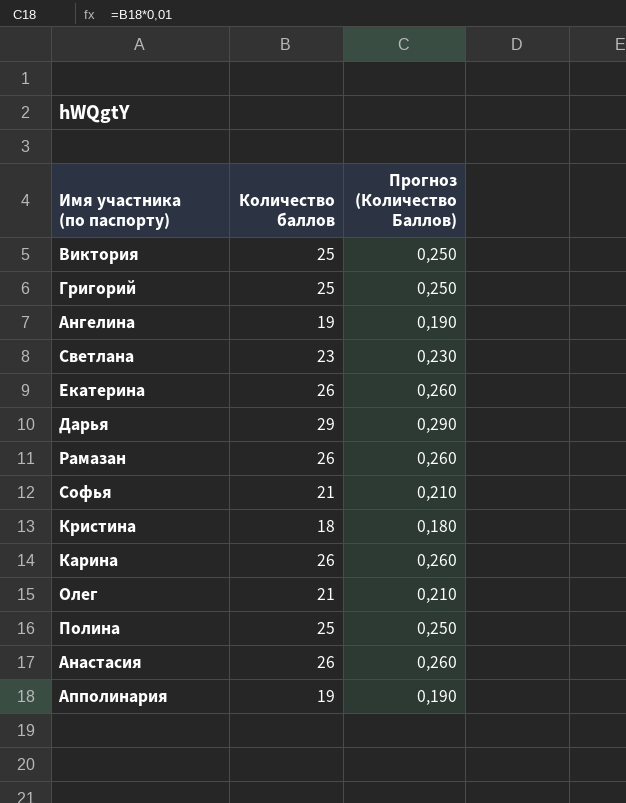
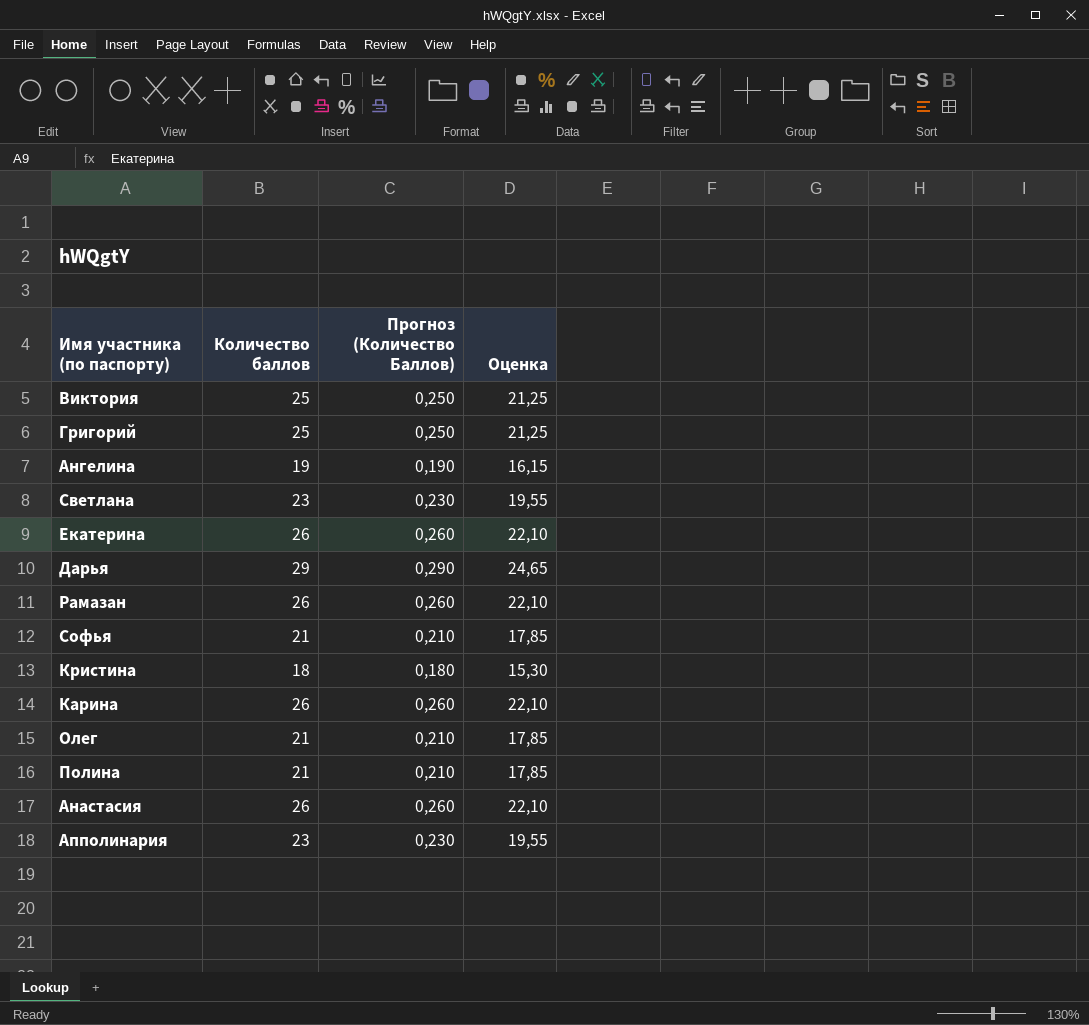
column Оценка | formula: none -> [Количество баллов] * 0,85
Полина | Количество баллов: 25 -> 21
Полина | Прогноз (Количество Баллов): 0,250 -> 0,210
Апполинария | Количество баллов: 19 -> 23
Апполинария | Прогноз (Количество Баллов): 0,190 -> 0,230

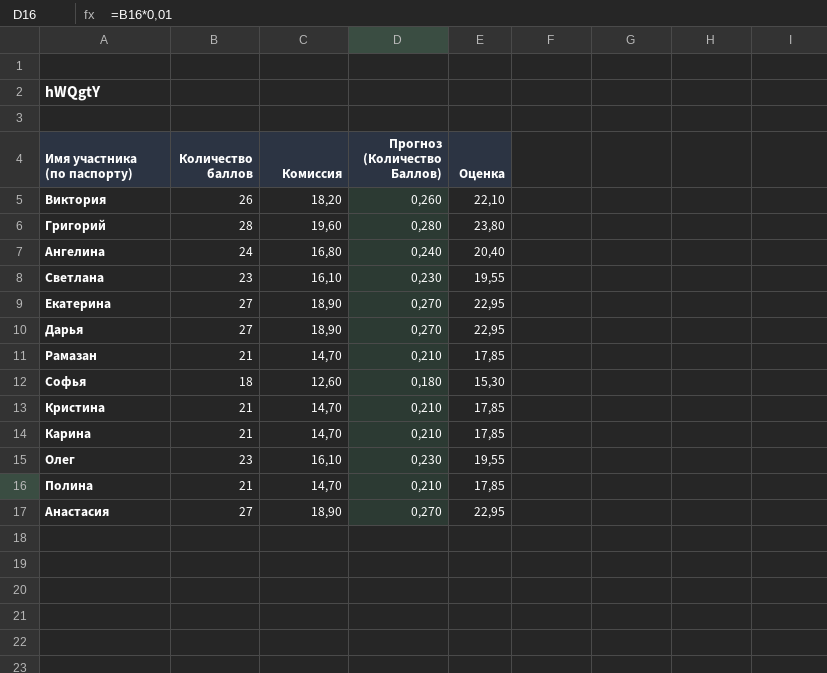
column Комиссия | formula: none -> [Количество баллов] * 0,7
row Апполинария: 23 | 0,230 | 19,55 -> none
Виктория | Количество баллов: 25 -> 26
Виктория | Прогноз (Количество Баллов): 0,250 -> 0,260
Виктория | Оценка: 21,25 -> 22,10
Григорий | Количество баллов: 25 -> 28
Григорий | Прогноз (Количество Баллов): 0,250 -> 0,280
Григорий | Оценка: 21,25 -> 23,80
Ангелина | Количество баллов: 19 -> 24
Ангелина | Прогноз (Количество Баллов): 0,190 -> 0,240
Ангелина | Оценка: 16,15 -> 20,40
Екатерина | Количество баллов: 26 -> 27
Екатерина | Прогноз (Количество Баллов): 0,260 -> 0,270
Екатерина | Оценка: 22,10 -> 22,95
Дарья | Количество баллов: 29 -> 27
Дарья | Прогноз (Количество Баллов): 0,290 -> 0,270
Дарья | Оценка: 24,65 -> 22,95
Рамазан | Количество баллов: 26 -> 21
Рамазан | Прогноз (Количество Баллов): 0,260 -> 0,210
Рамазан | Оценка: 22,10 -> 17,85
Софья | Количество баллов: 21 -> 18
Софья | Прогноз (Количество Баллов): 0,210 -> 0,180
Софья | Оценка: 17,85 -> 15,30
Кристина | Количество баллов: 18 -> 21
Кристина | Прогноз (Количество Баллов): 0,180 -> 0,210
Кристина | Оценка: 15,30 -> 17,85
Карина | Количество баллов: 26 -> 21
Карина | Прогноз (Количество Баллов): 0,260 -> 0,210
Карина | Оценка: 22,10 -> 17,85
Олег | Количество баллов: 21 -> 23
Олег | Прогноз (Количество Баллов): 0,210 -> 0,230
Олег | Оценка: 17,85 -> 19,55
Анастасия | Количество баллов: 26 -> 27
Анастасия | Прогноз (Количество Баллов): 0,260 -> 0,270
Анастасия | Оценка: 22,10 -> 22,95

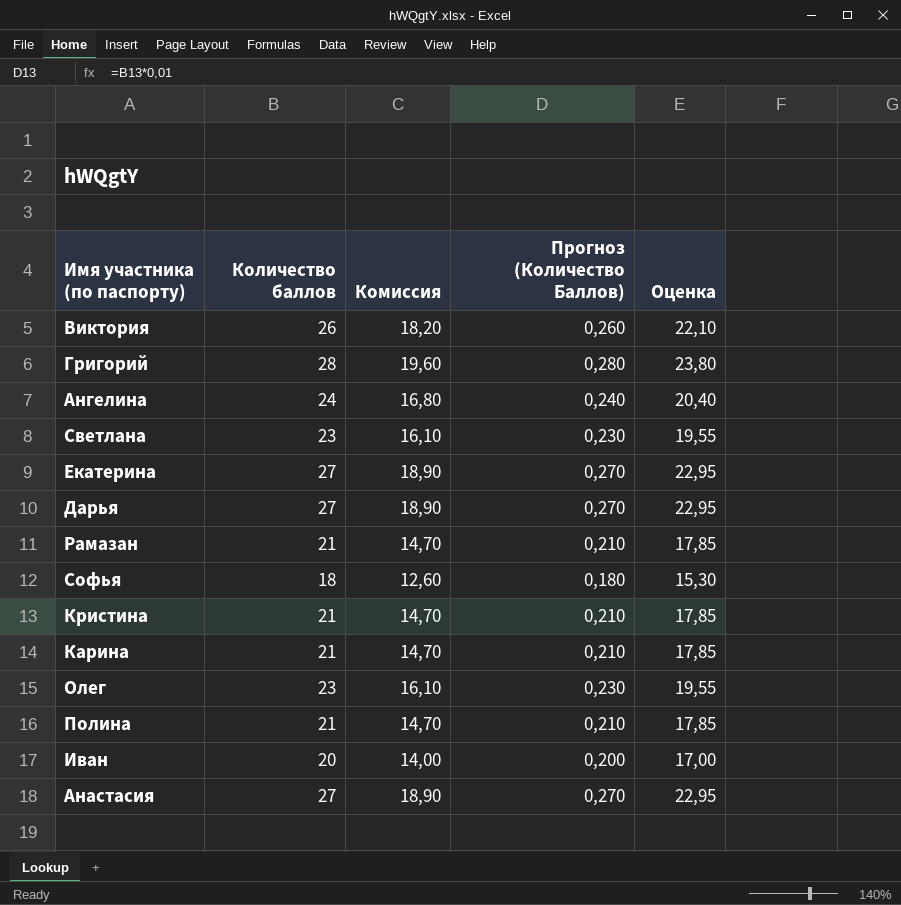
row Иван: none -> 20 | 14,00 | 0,200 | 17,00

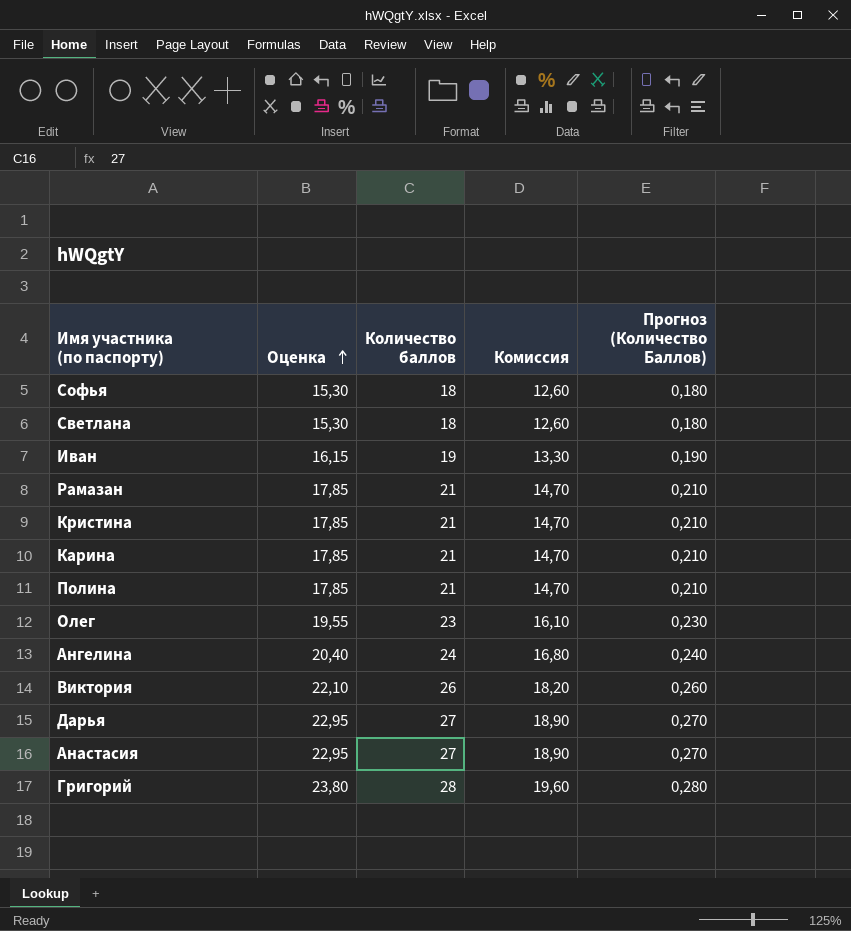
row order: none -> Оценка ascending
column Оценка | position: 5 -> 2
row Екатерина: 27 | 18,90 | 0,270 | 22,95 -> none
Светлана | Оценка: 19,55 -> 15,30
Светлана | Количество баллов: 23 -> 18
Светлана | Комиссия: 16,10 -> 12,60
Светлана | Прогноз (Количество Баллов): 0,230 -> 0,180
Иван | Оценка: 17,00 -> 16,15
Иван | Количество баллов: 20 -> 19
Иван | Комиссия: 14,00 -> 13,30
Иван | Прогноз (Количество Баллов): 0,200 -> 0,190

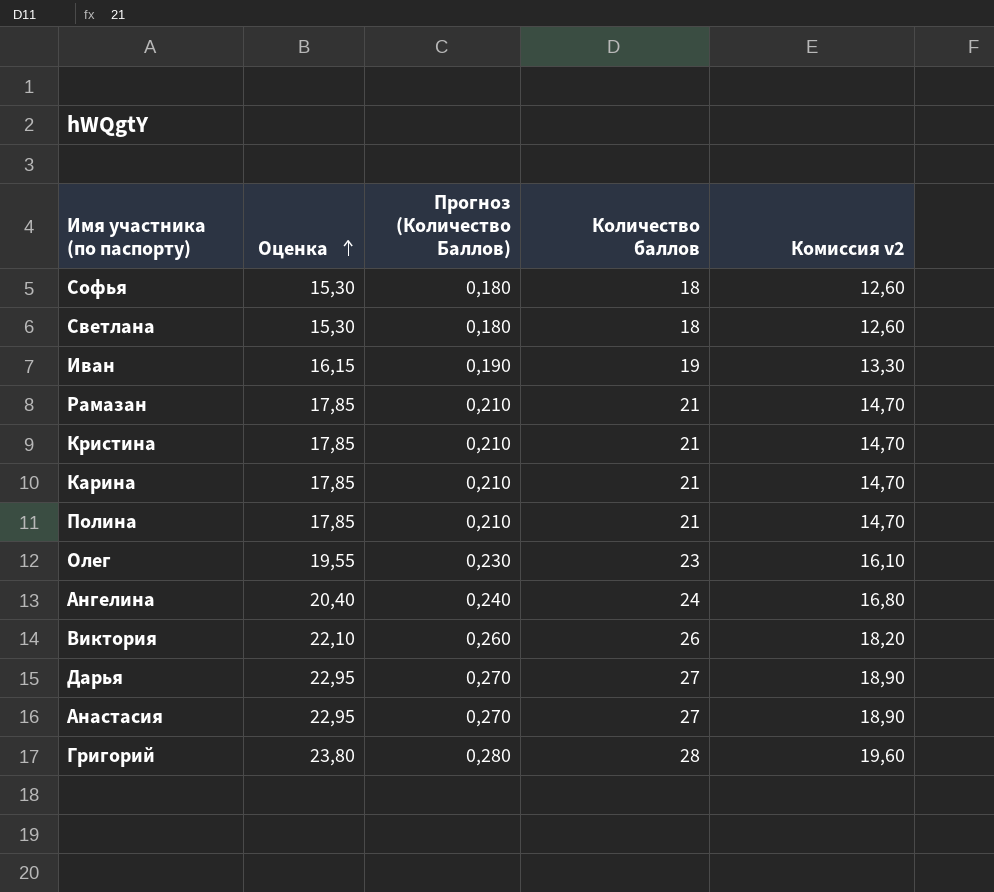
column Прогноз (Количество Баллов) | position: 5 -> 3
column name: Комиссия -> Комиссия v2

